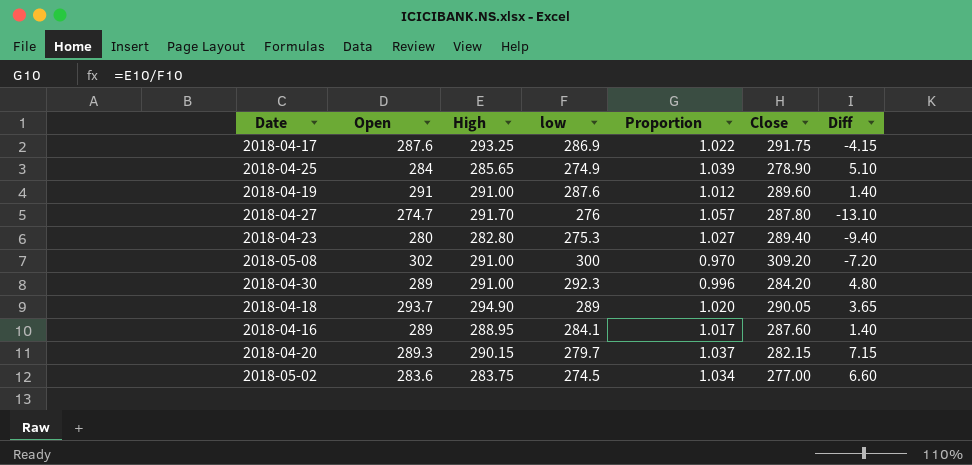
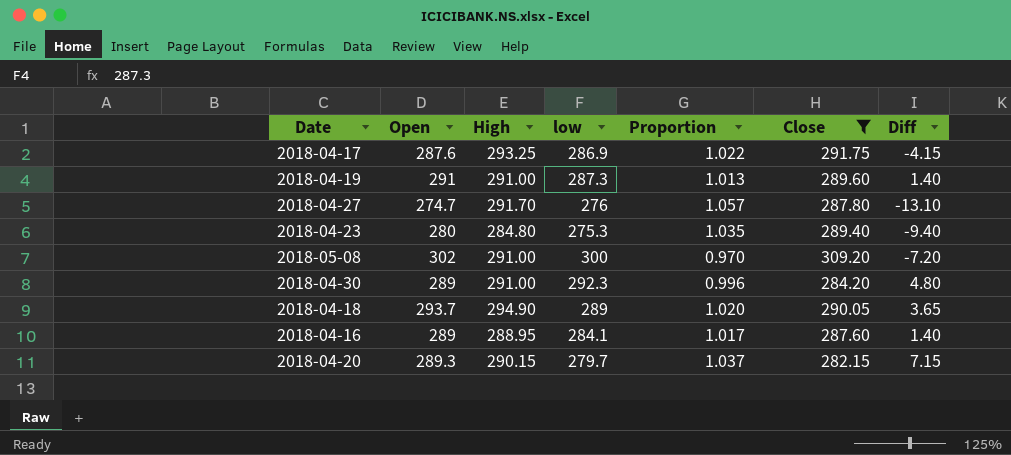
filter: none -> Close >= 282.15
2018-04-19 | low: 287.6 -> 287.3
2018-04-19 | Proportion: 1.012 -> 1.013
2018-04-23 | High: 282.80 -> 284.80
2018-04-23 | Proportion: 1.027 -> 1.035

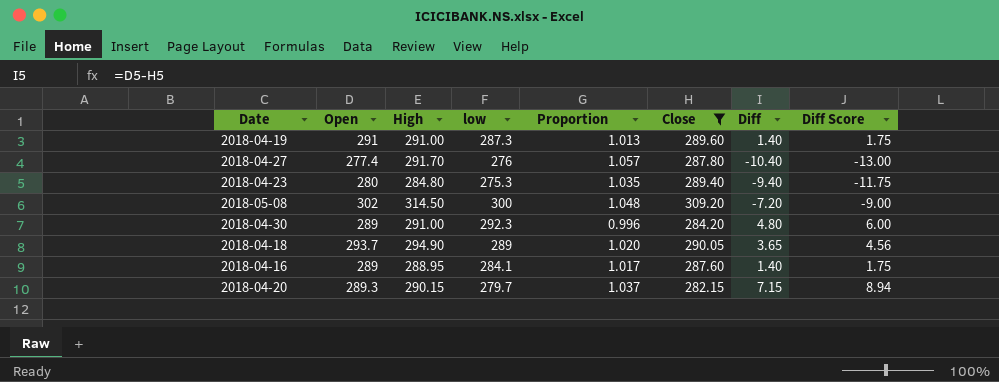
column Diff Score | formula: none -> [Diff] * 1.25
row 2018-04-17: 287.6 | 293.25 | 286.9 | 1.022 | 291.75 | -4.15 -> none
2018-04-27 | Open: 274.7 -> 277.4
2018-04-27 | Diff: -13.10 -> -10.40
2018-05-08 | High: 291.00 -> 314.50
2018-05-08 | Proportion: 0.970 -> 1.048

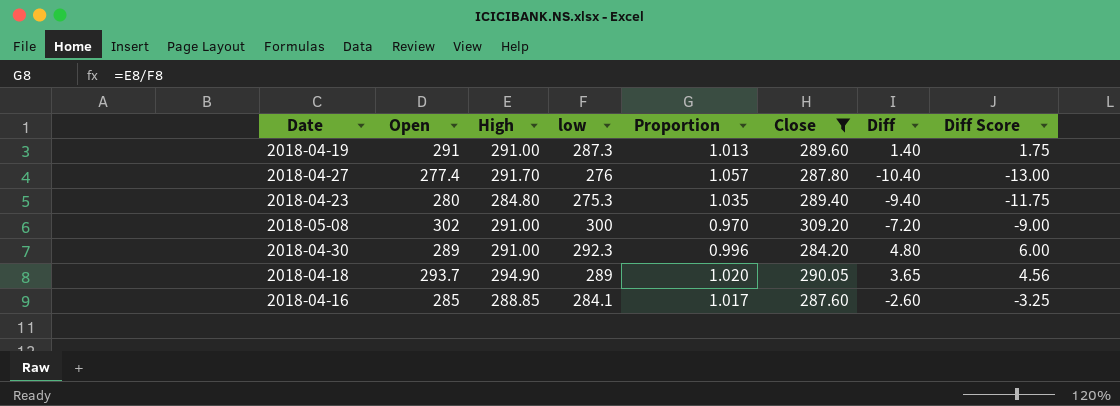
row 2018-04-20: 289.3 | 290.15 | 279.7 | 1.037 | 282.15 | 7.15 | 8.94 -> none
2018-05-08 | High: 314.50 -> 291.00
2018-05-08 | Proportion: 1.048 -> 0.970
2018-04-16 | Open: 289 -> 285
2018-04-16 | High: 288.95 -> 288.85
2018-04-16 | Diff: 1.40 -> -2.60
2018-04-16 | Diff Score: 1.75 -> -3.25

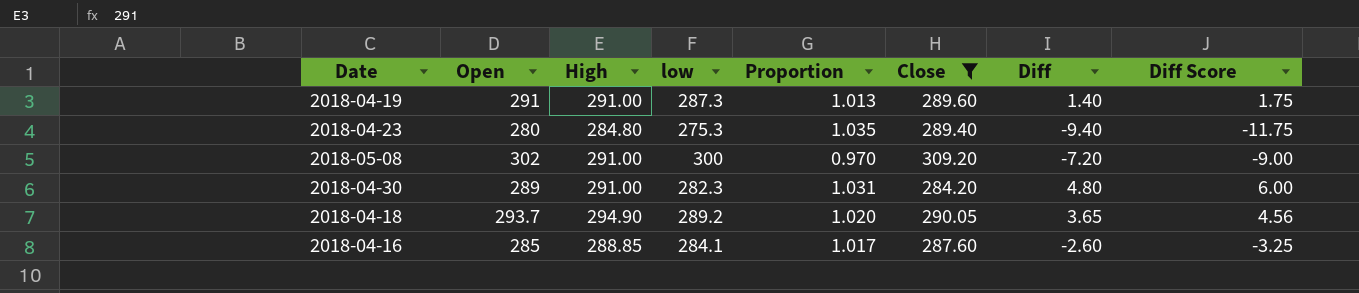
row 2018-04-27: 277.4 | 291.70 | 276 | 1.057 | 287.80 | -10.40 | -13.00 -> none
2018-04-30 | low: 292.3 -> 282.3
2018-04-30 | Proportion: 0.996 -> 1.031
2018-04-18 | low: 289 -> 289.2

